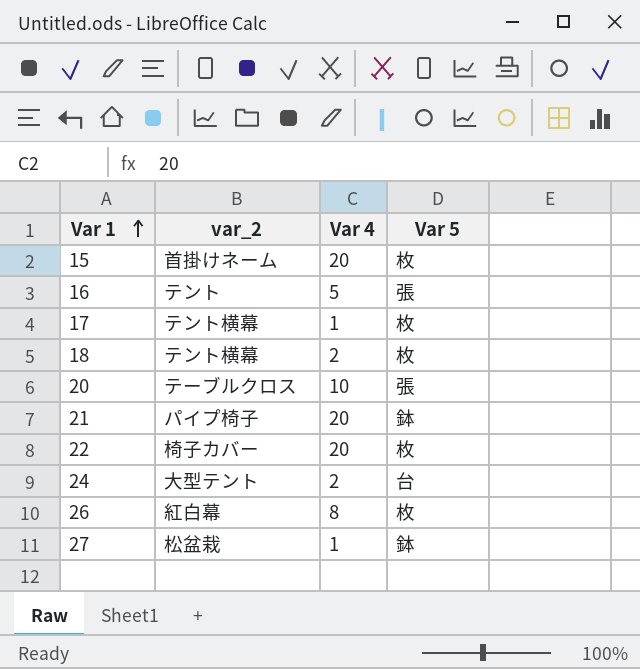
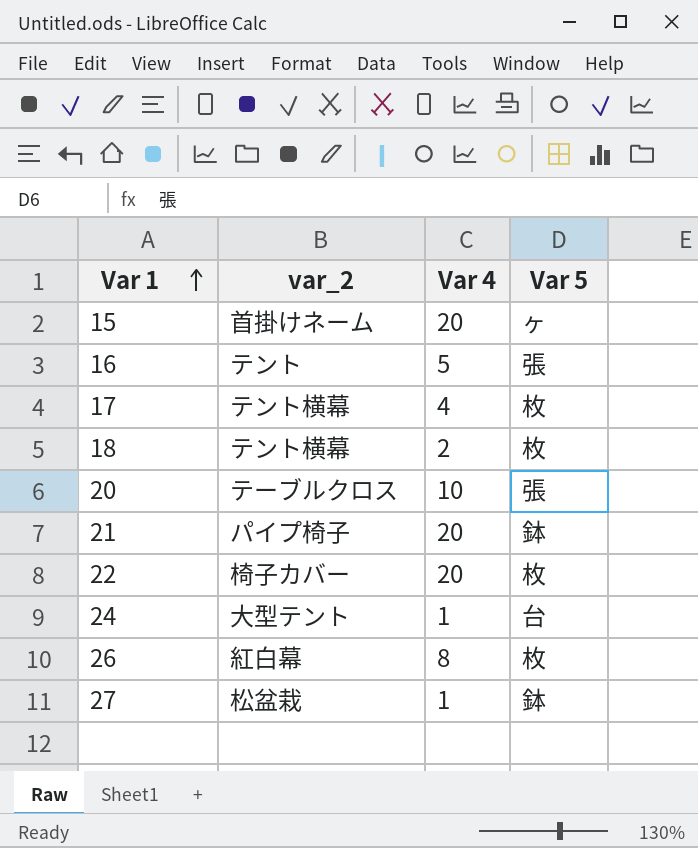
15 | Var 5: 枚 -> ヶ
17 | Var 4: 1 -> 4
24 | Var 4: 2 -> 1

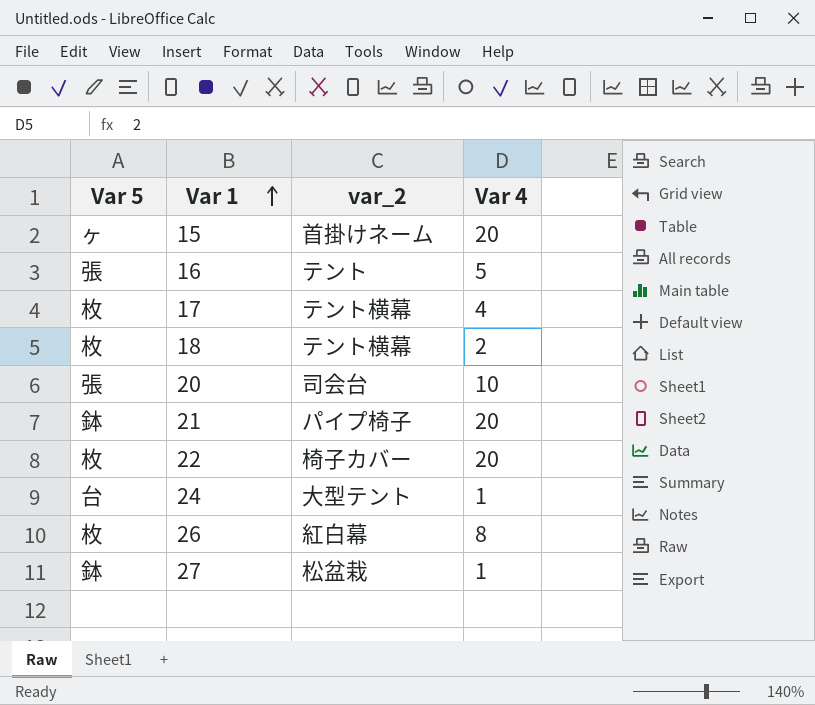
column Var 5 | position: 4 -> 1
20 | var_2: テーブルクロス -> 司会台

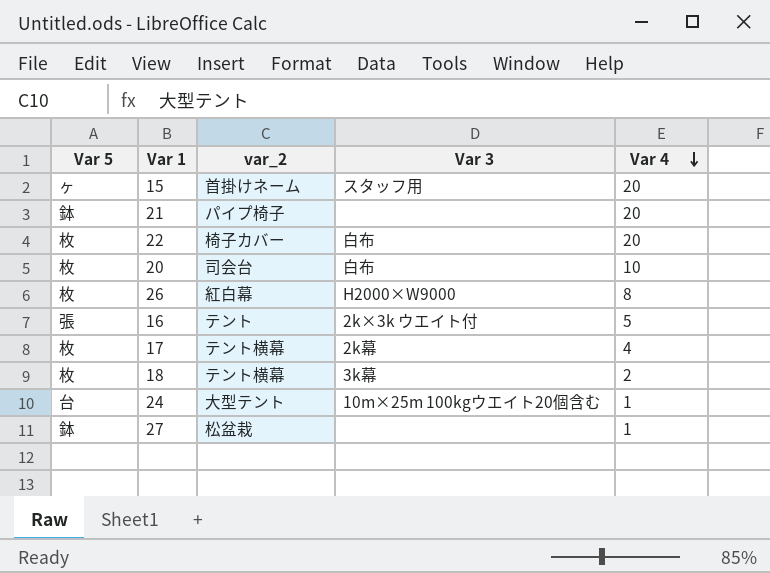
row order: Var 1 ascending -> Var 4 descending
column Var 3 | position: none -> 4
20 | Var 5: 張 -> 枚

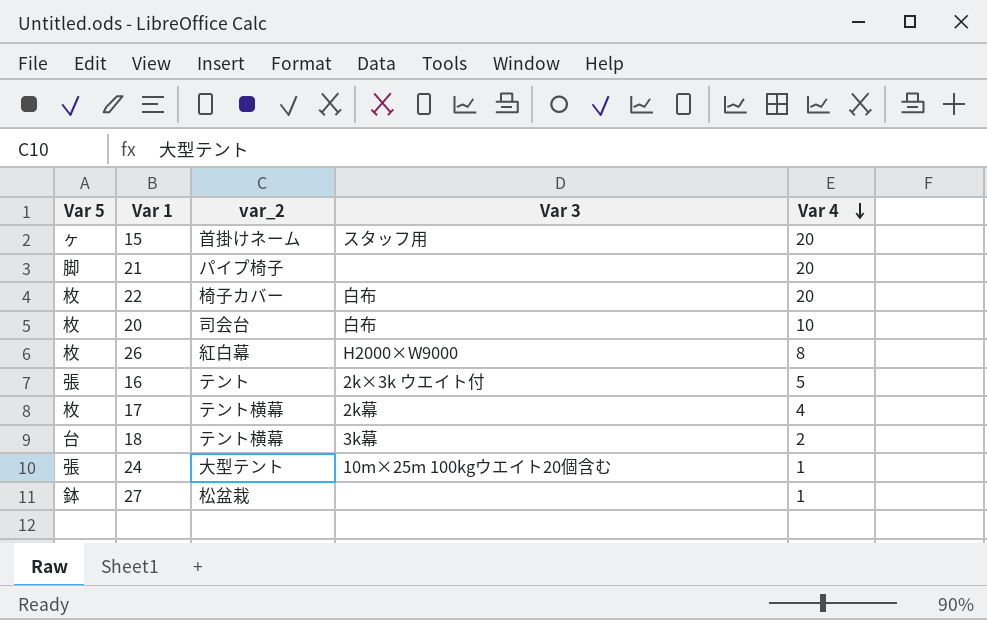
21 | Var 5: 鉢 -> 脚
18 | Var 5: 枚 -> 台
24 | Var 5: 台 -> 張

